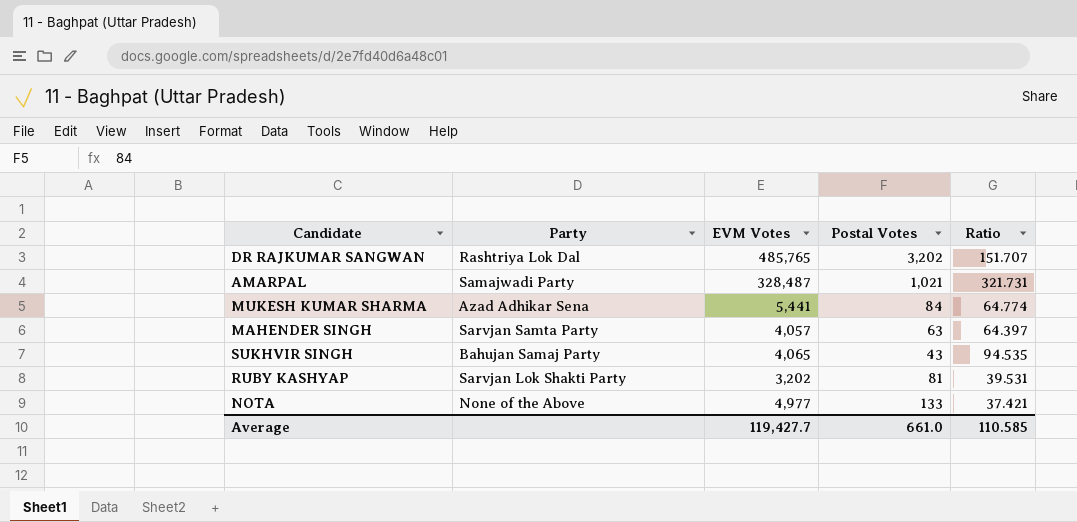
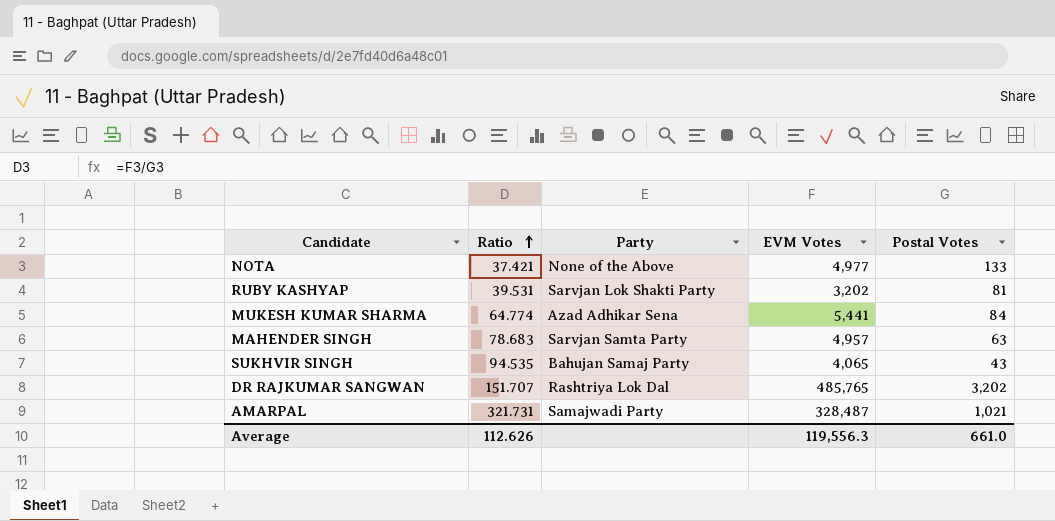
row order: none -> Ratio ascending
column Ratio | position: 5 -> 2
MAHENDER SINGH | Ratio: 64.397 -> 78.683
MAHENDER SINGH | EVM Votes: 4,057 -> 4,957
Average | Ratio: 110.585 -> 112.626
Average | EVM Votes: 119,427.7 -> 119,556.3

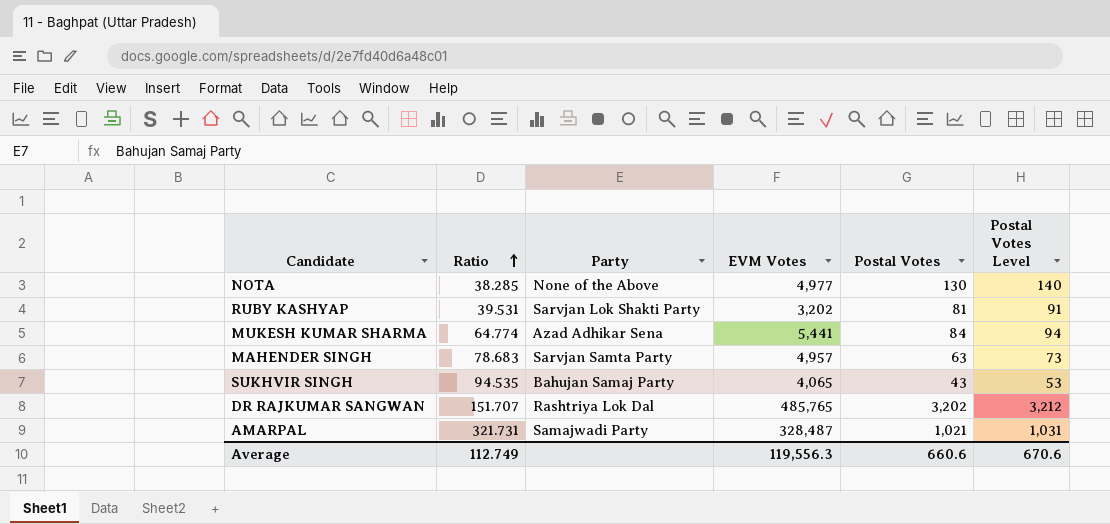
column Postal Votes Level | formula: none -> [Postal Votes] + 10
NOTA | Ratio: 37.421 -> 38.285
NOTA | Postal Votes: 133 -> 130
Average | Ratio: 112.626 -> 112.749
Average | Postal Votes: 661.0 -> 660.6

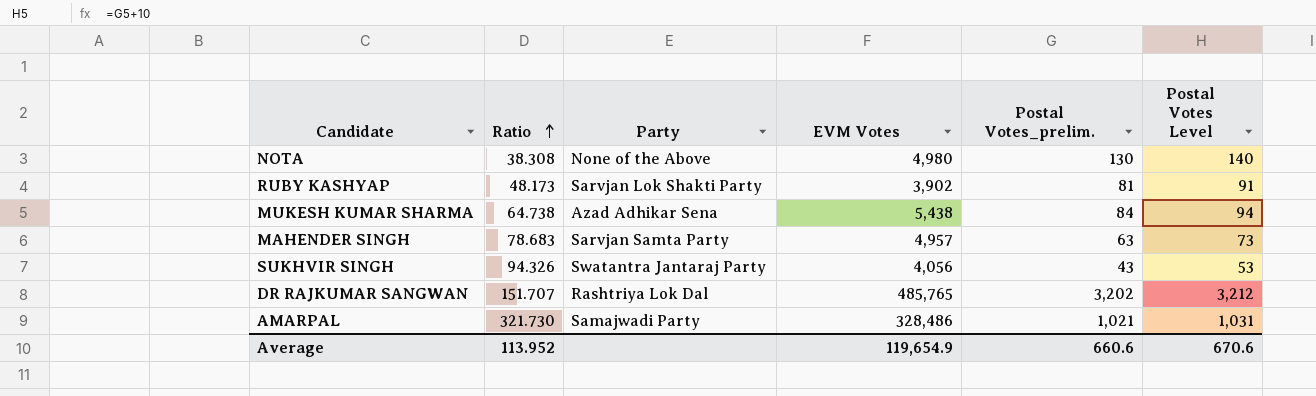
column name: Postal Votes -> Postal Votes_prelim.
NOTA | Ratio: 38.285 -> 38.308
NOTA | EVM Votes: 4,977 -> 4,980
RUBY KASHYAP | Ratio: 39.531 -> 48.173
RUBY KASHYAP | EVM Votes: 3,202 -> 3,902
MUKESH KUMAR SHARMA | Ratio: 64.774 -> 64.738
MUKESH KUMAR SHARMA | EVM Votes: 5,441 -> 5,438
SUKHVIR SINGH | Ratio: 94.535 -> 94.326
SUKHVIR SINGH | Party: Bahujan Samaj Party -> Swatantra Jantaraj Party
SUKHVIR SINGH | EVM Votes: 4,065 -> 4,056
AMARPAL | Ratio: 321.731 -> 321.730
AMARPAL | EVM Votes: 328,487 -> 328,486
Average | Ratio: 112.749 -> 113.952
Average | EVM Votes: 119,556.3 -> 119,654.9

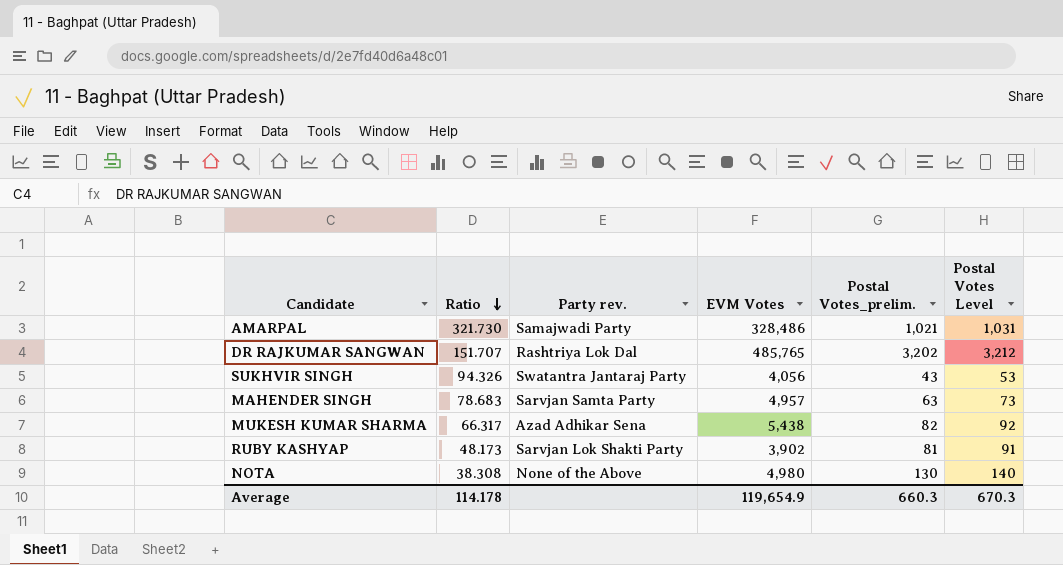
row order: Ratio ascending -> Ratio descending
column name: Party -> Party rev.
MUKESH KUMAR SHARMA | Ratio: 64.738 -> 66.317
MUKESH KUMAR SHARMA | Postal Votes_prelim.: 84 -> 82
MUKESH KUMAR SHARMA | Postal Votes Level: 94 -> 92
Average | Ratio: 113.952 -> 114.178
Average | Postal Votes_prelim.: 660.6 -> 660.3
Average | Postal Votes Level: 670.6 -> 670.3

